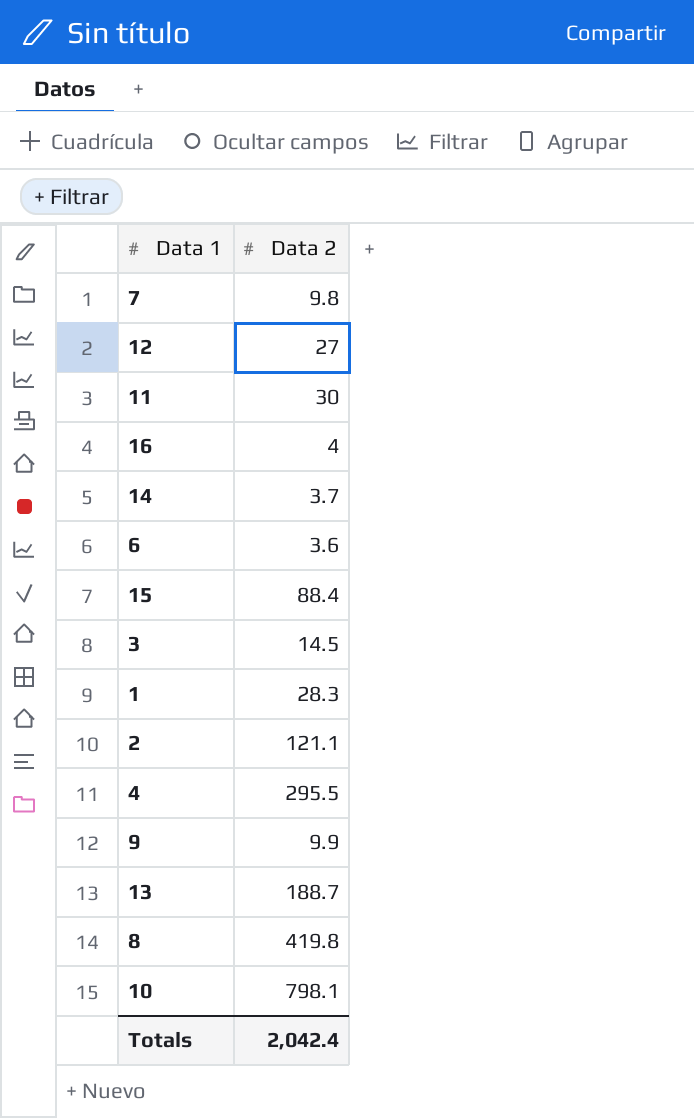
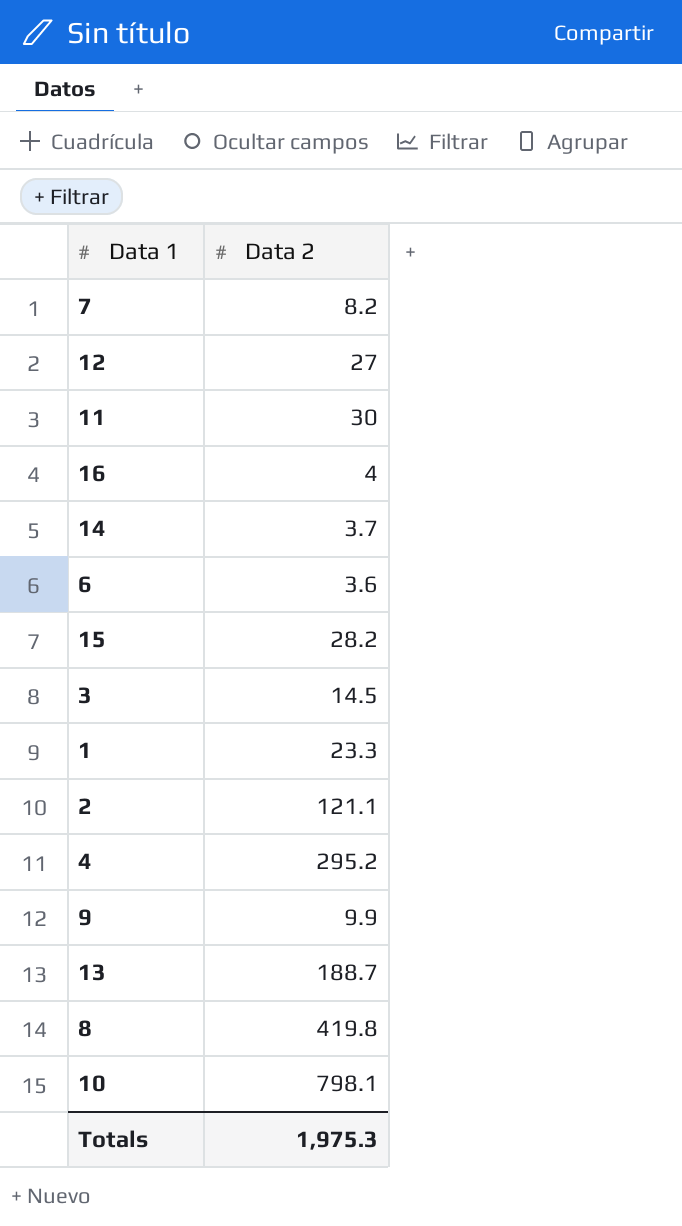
7 | Data 2: 9.8 -> 8.2
15 | Data 2: 88.4 -> 28.2
1 | Data 2: 28.3 -> 23.3
4 | Data 2: 295.5 -> 295.2
Totals | Data 2: 2,042.4 -> 1,975.3

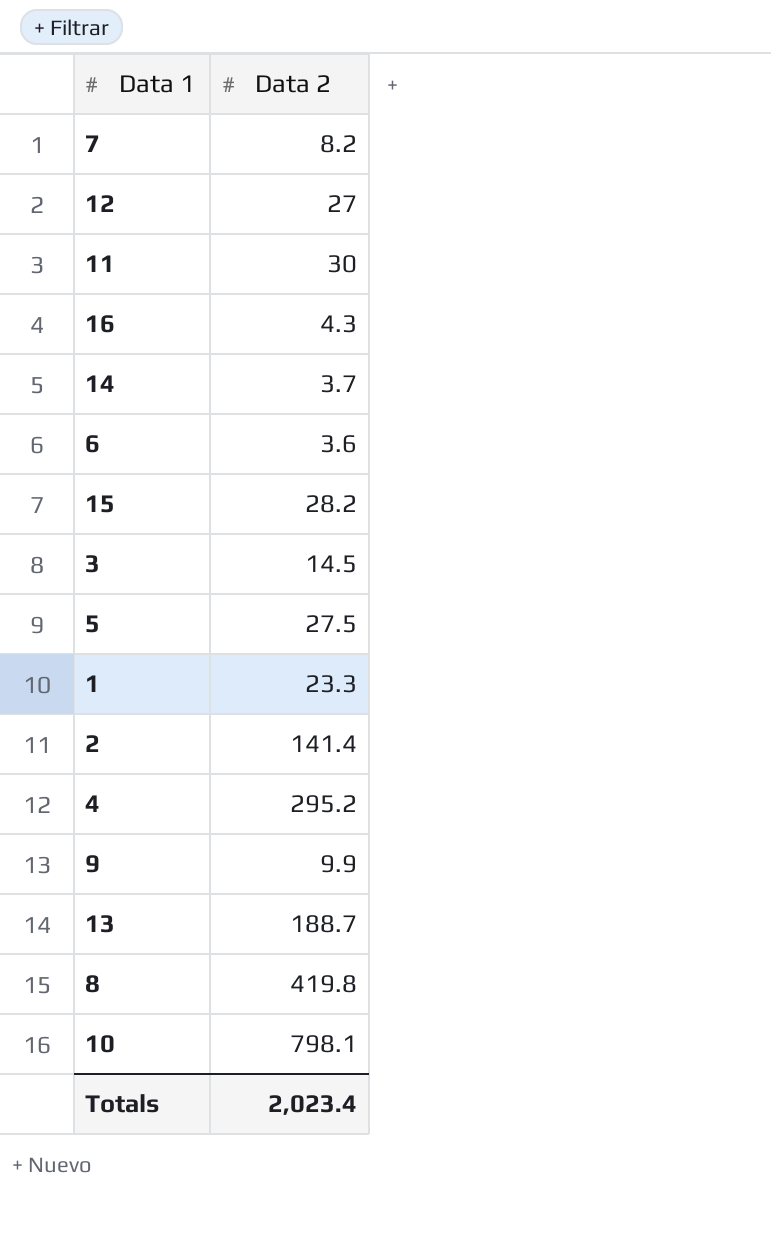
16 | Data 2: 4 -> 4.3
row 5: none -> 27.5
2 | Data 2: 121.1 -> 141.4
Totals | Data 2: 1,975.3 -> 2,023.4

